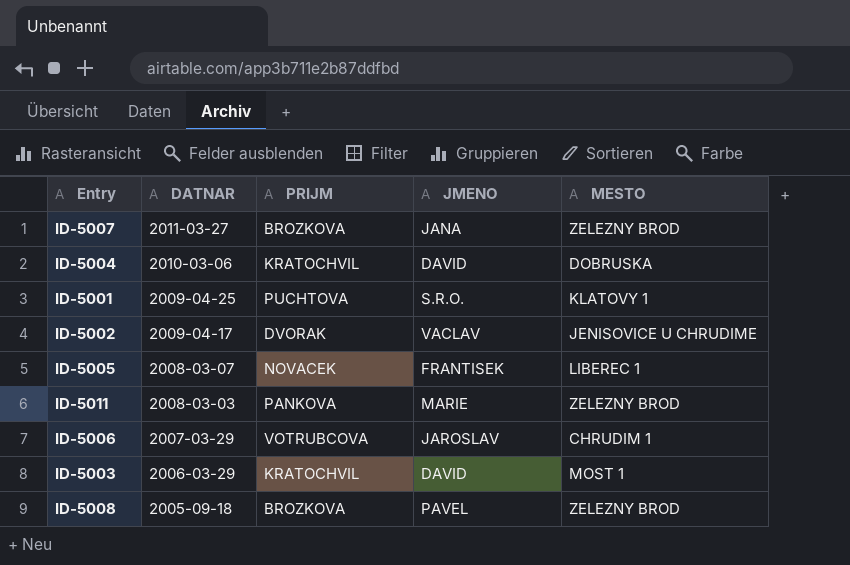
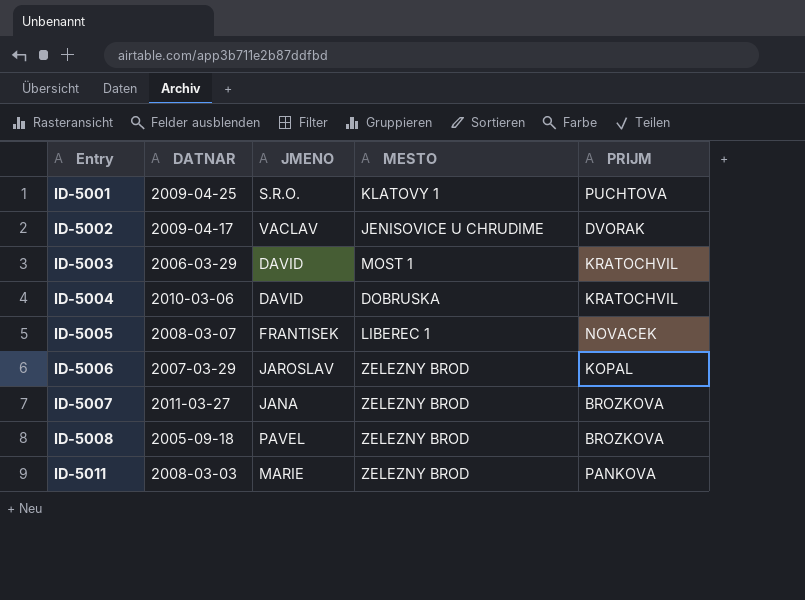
row order: DATNAR descending -> Entry ascending
column PRIJM | position: 3 -> 5
ID-5006 | MESTO: CHRUDIM 1 -> ZELEZNY BROD
ID-5006 | PRIJM: VOTRUBCOVA -> KOPAL

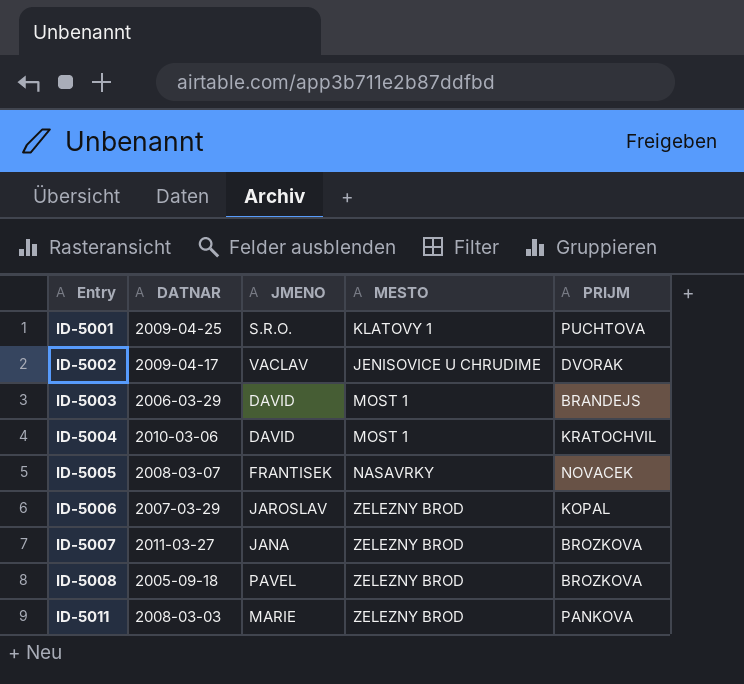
ID-5003 | PRIJM: KRATOCHVIL -> BRANDEJS
ID-5004 | MESTO: DOBRUSKA -> MOST 1
ID-5005 | MESTO: LIBEREC 1 -> NASAVRKY

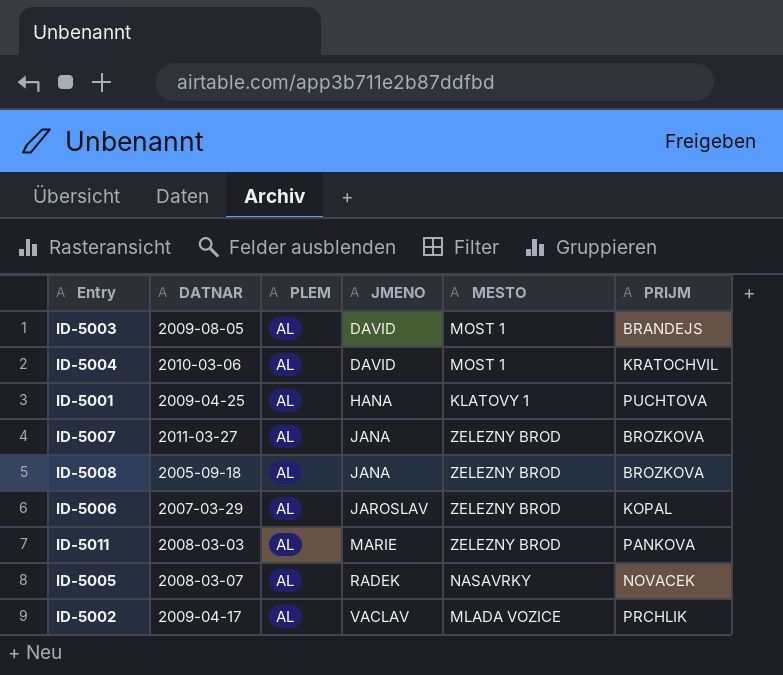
row order: Entry ascending -> JMENO ascending
column PLEM | position: none -> 3
ID-5003 | DATNAR: 2006-03-29 -> 2009-08-05
ID-5001 | JMENO: S.R.O. -> HANA
ID-5008 | JMENO: PAVEL -> JANA
ID-5005 | JMENO: FRANTISEK -> RADEK
ID-5002 | MESTO: JENISOVICE U CHRUDIME -> MLADA VOZICE
ID-5002 | PRIJM: DVORAK -> PRCHLIK

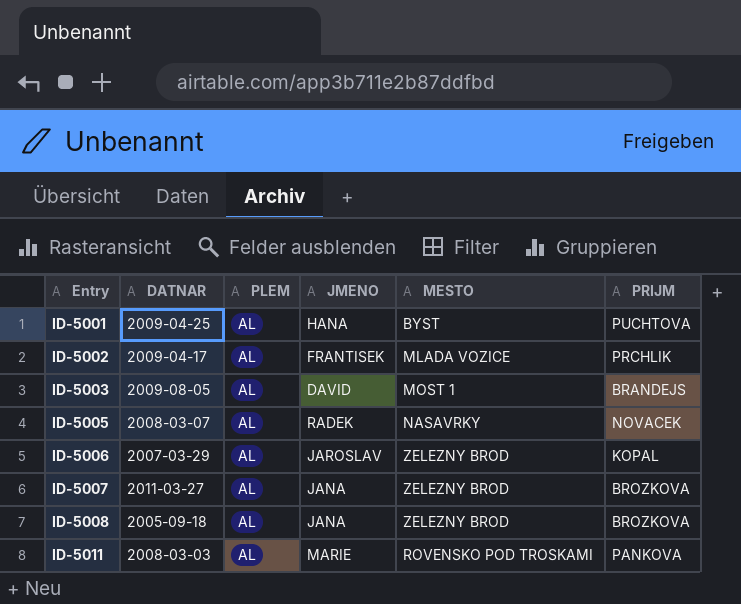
row order: JMENO ascending -> Entry ascending
row ID-5004: 2010-03-06 | AL | DAVID | MOST 1 | KRATOCHVIL -> none
ID-5001 | MESTO: KLATOVY 1 -> BYST
ID-5002 | JMENO: VACLAV -> FRANTISEK
ID-5011 | MESTO: ZELEZNY BROD -> ROVENSKO POD TROSKAMI

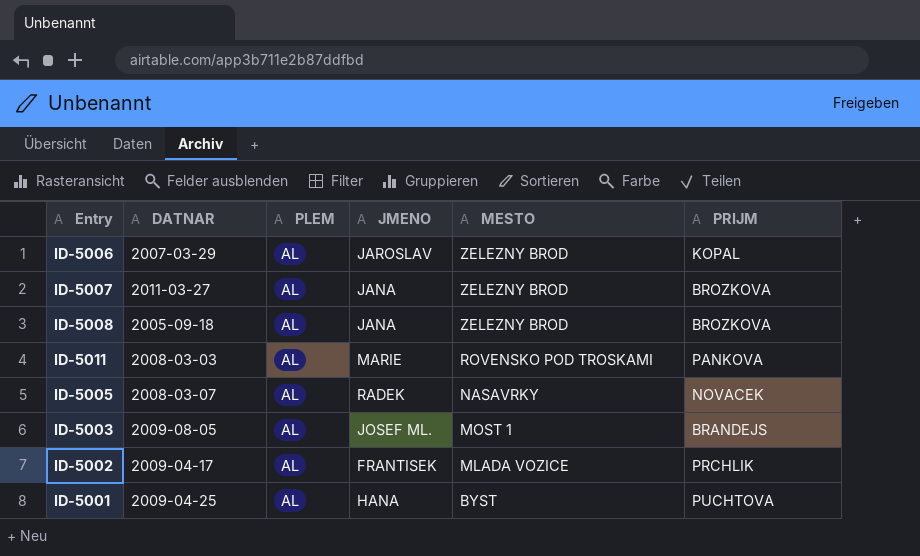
row order: Entry ascending -> MESTO descending
ID-5003 | JMENO: DAVID -> JOSEF ML.

